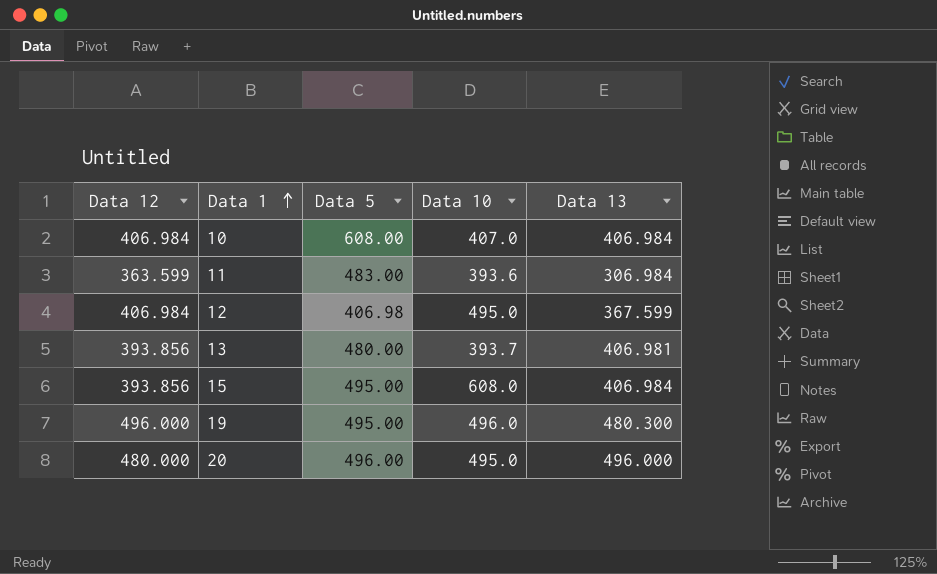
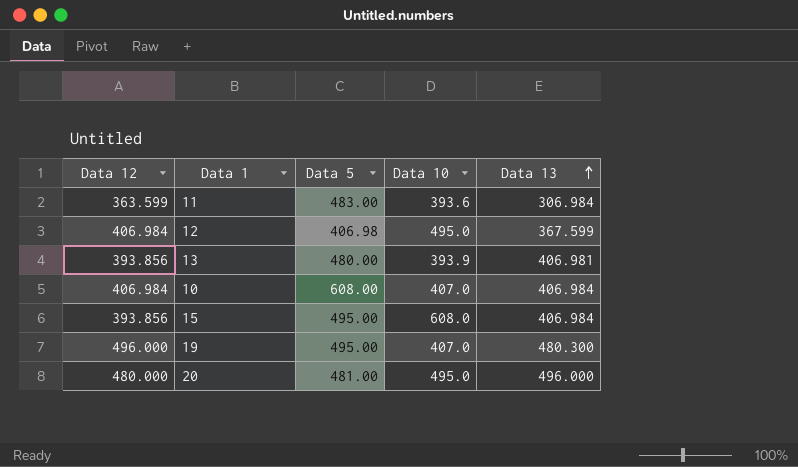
row order: Data 1 ascending -> Data 13 ascending
13 | Data 10: 393.7 -> 393.9
19 | Data 10: 496.0 -> 407.0
20 | Data 5: 496.00 -> 481.00

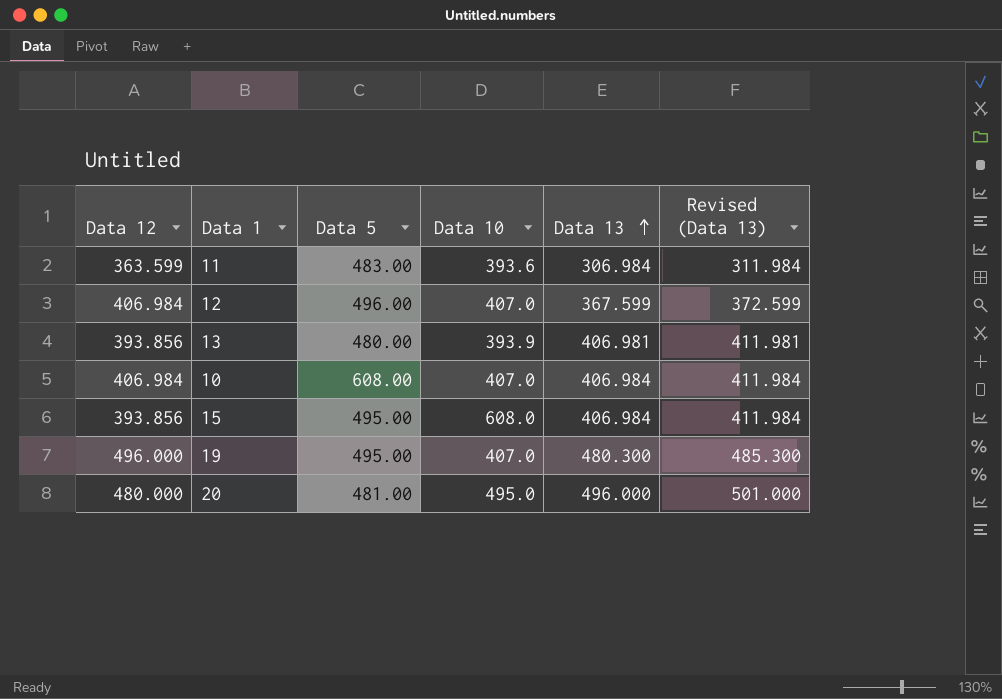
column Revised (Data 13) | formula: none -> [Data 13] + 5
12 | Data 5: 406.98 -> 496.00
12 | Data 10: 495.0 -> 407.0

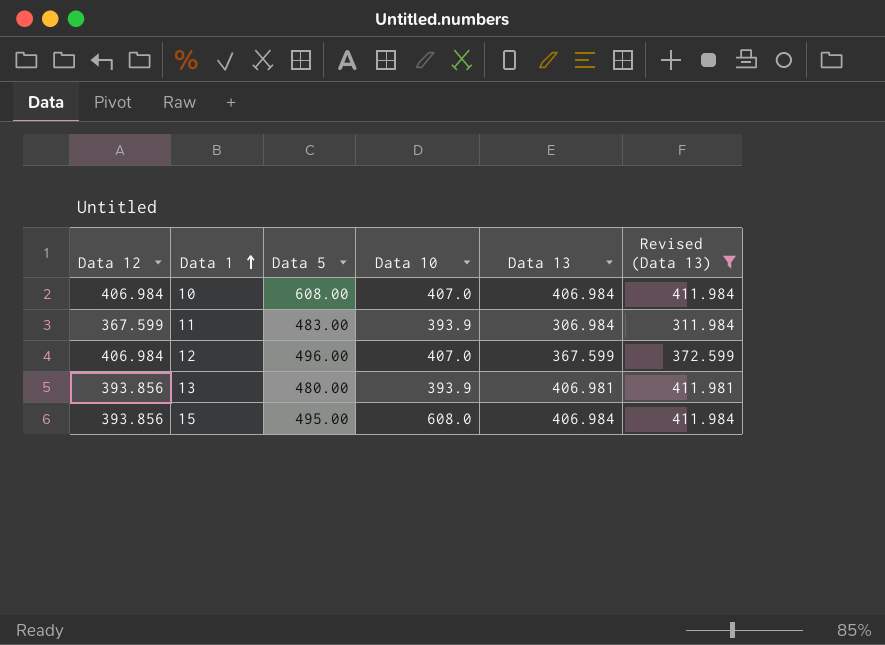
filter: none -> Revised (Data 13) <= 411.984
row order: Data 13 ascending -> Data 1 ascending
11 | Data 12: 363.599 -> 367.599
11 | Data 10: 393.6 -> 393.9

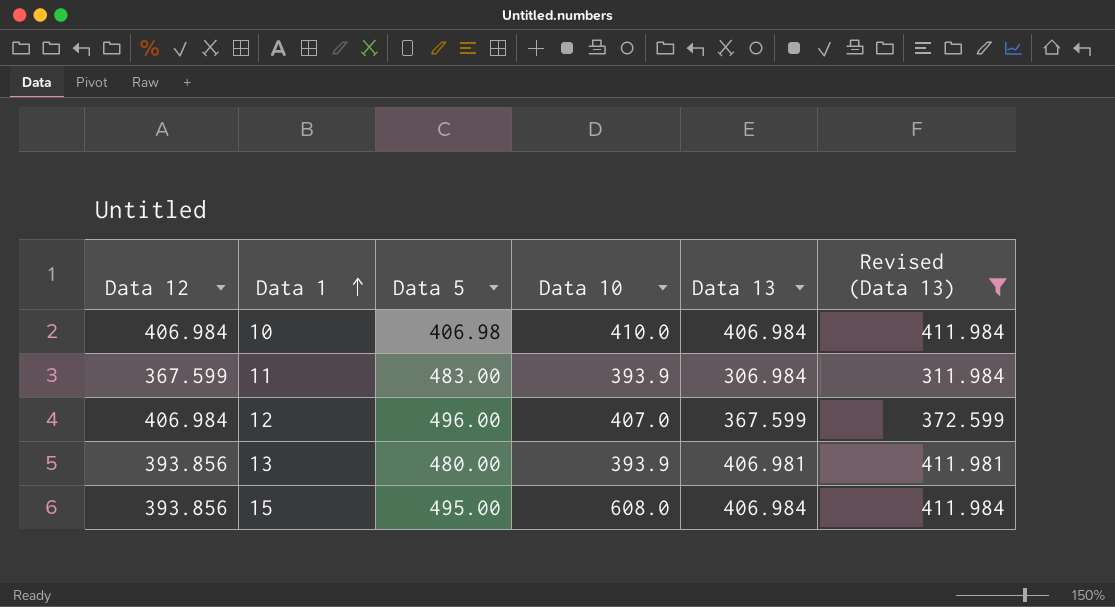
10 | Data 5: 608.00 -> 406.98
10 | Data 10: 407.0 -> 410.0

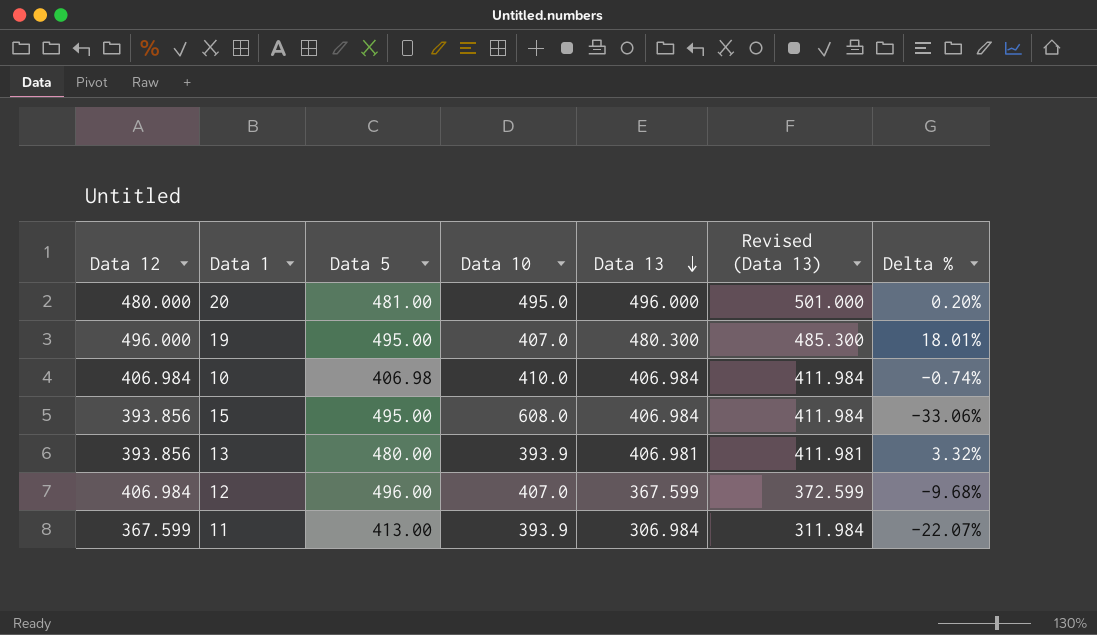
filter: Revised (Data 13) <= 411.984 -> none
row order: Data 1 ascending -> Data 13 descending
column Delta % | formula: none -> ([Data 13] - [Data 10]) / [Data 10]
11 | Data 5: 483.00 -> 413.00

